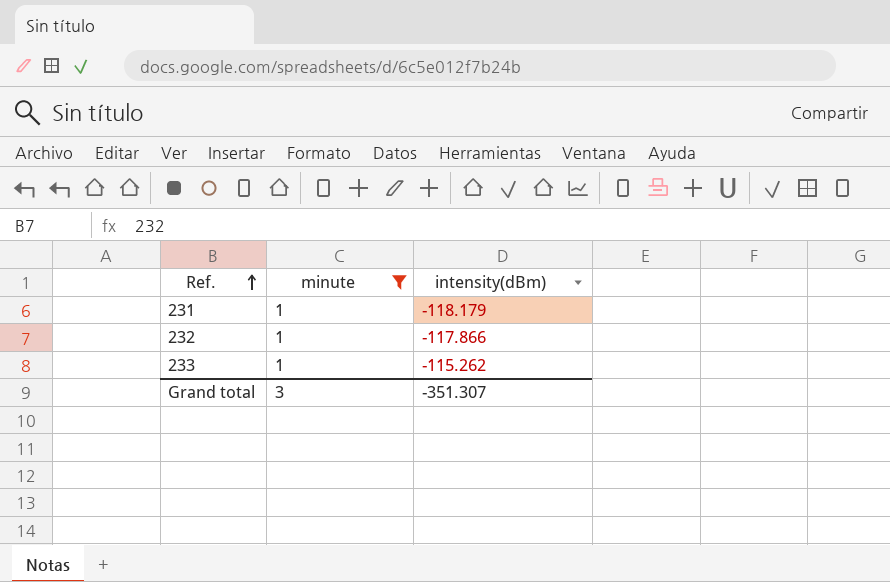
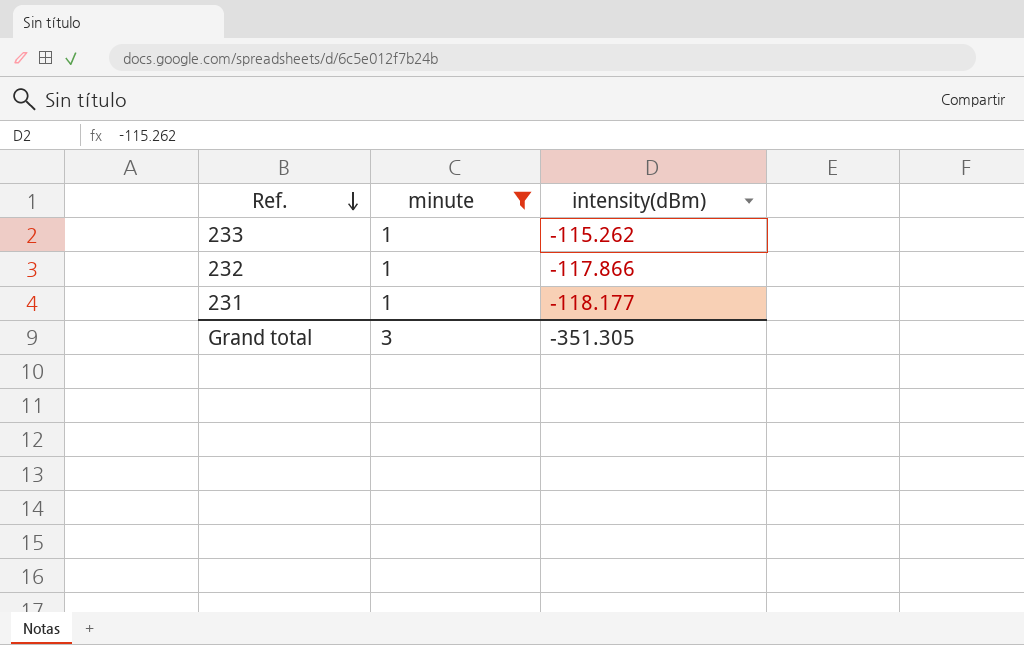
row order: Ref. ascending -> Ref. descending
231 | intensity(dBm): -118.179 -> -118.177
Grand total | intensity(dBm): -351.307 -> -351.305

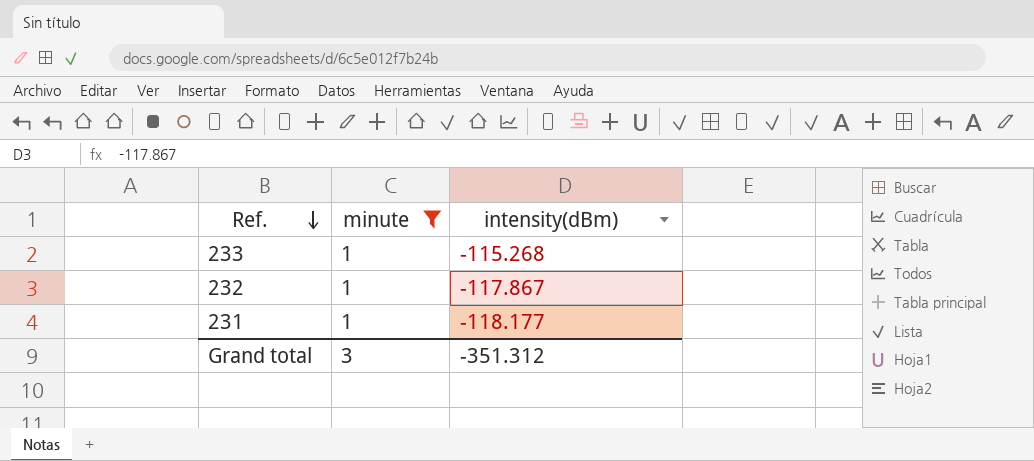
233 | intensity(dBm): -115.262 -> -115.268
232 | intensity(dBm): -117.866 -> -117.867
Grand total | intensity(dBm): -351.305 -> -351.312

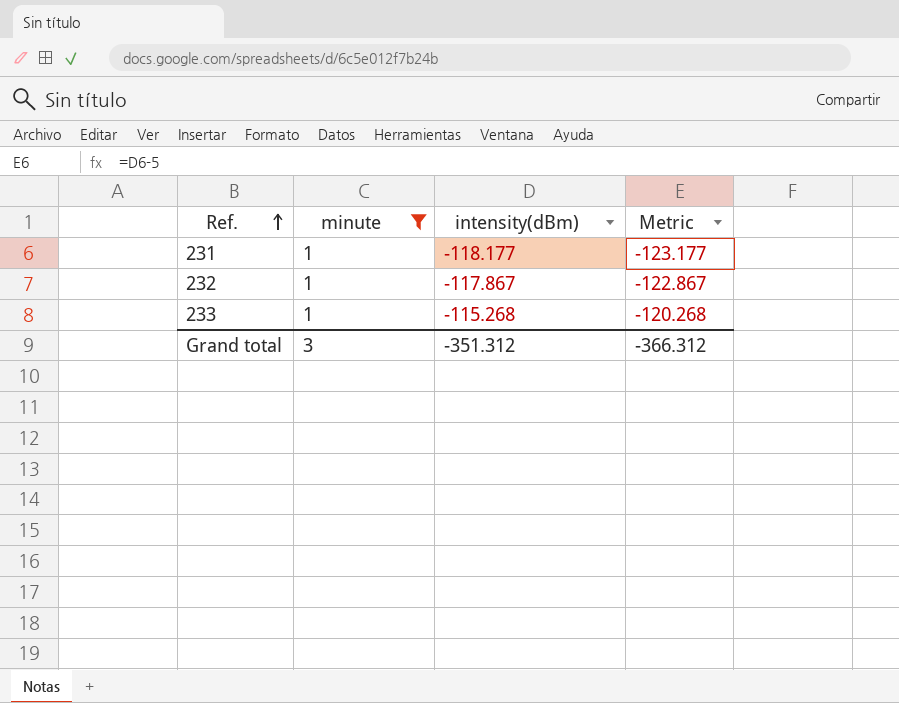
row order: Ref. descending -> Ref. ascending
column Metric | formula: none -> [intensity(dBm)] - 5

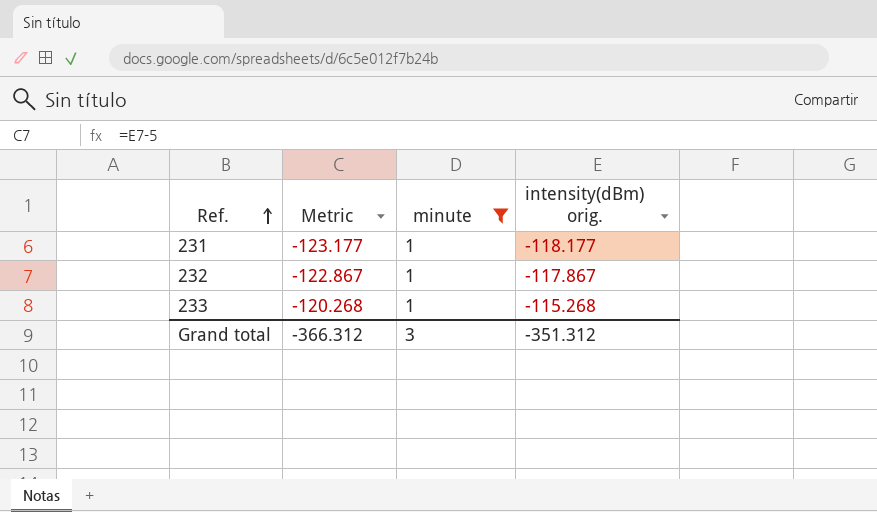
column Metric | position: 4 -> 2
column name: intensity(dBm) -> intensity(dBm) orig.

